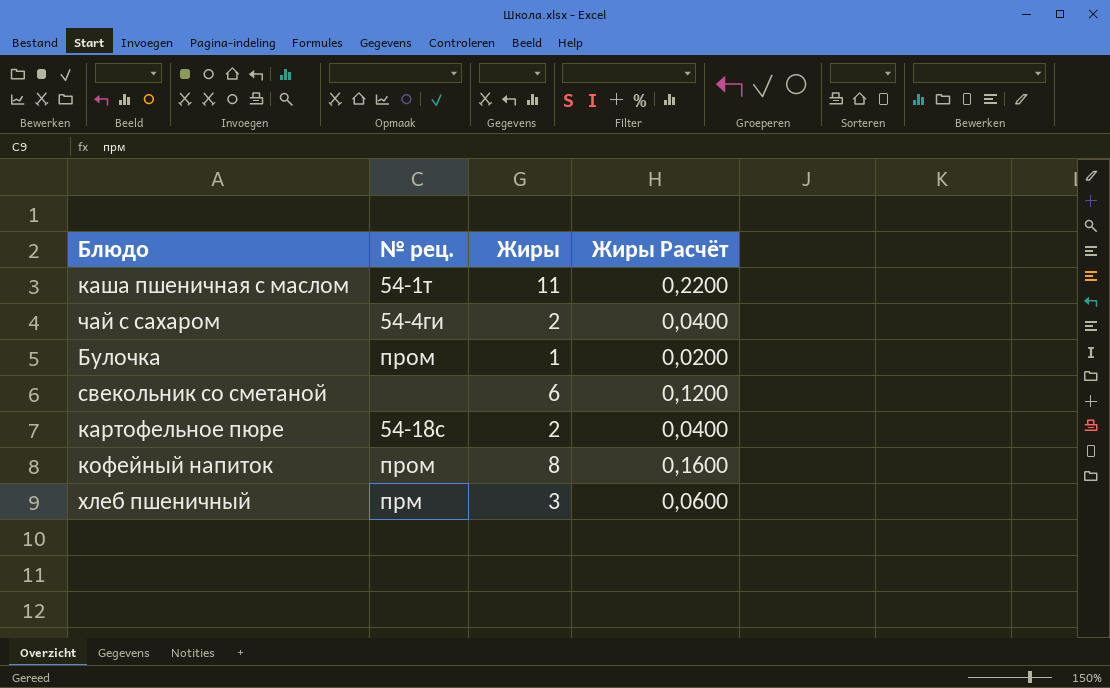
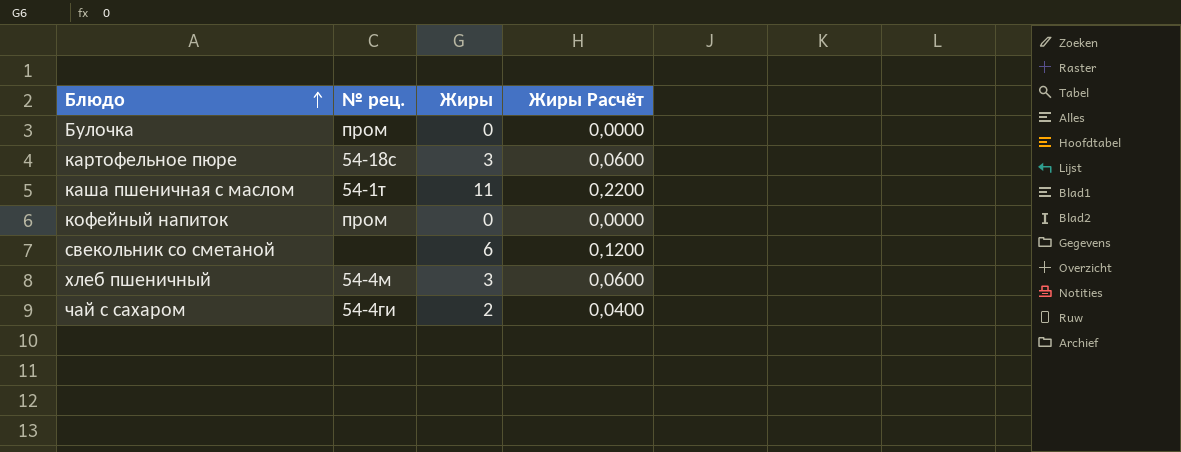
row order: none -> Блюдо ascending
Булочка | Жиры: 1 -> 0
Булочка | Жиры Расчёт: 0,0200 -> 0,0000
картофельное пюре | Жиры: 2 -> 3
картофельное пюре | Жиры Расчёт: 0,0400 -> 0,0600
кофейный напиток | Жиры: 8 -> 0
кофейный напиток | Жиры Расчёт: 0,1600 -> 0,0000
хлеб пшеничный | № рец.: прм -> 54-4м

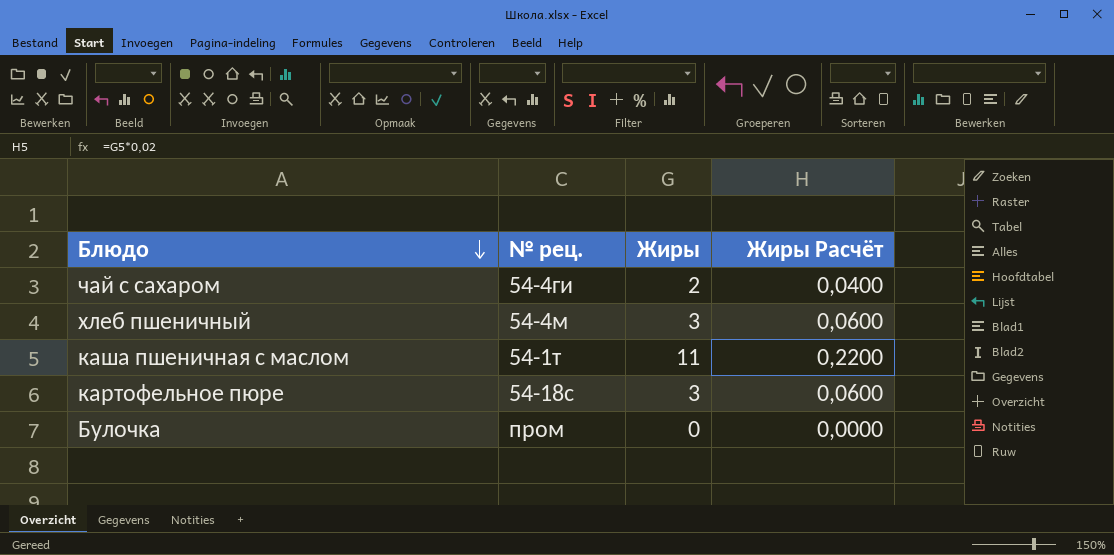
row order: Блюдо ascending -> Блюдо descending
row кофейный напиток: пром | 0 | 0,0000 -> none
row свекольник со сметаной: none | 6 | 0,1200 -> none

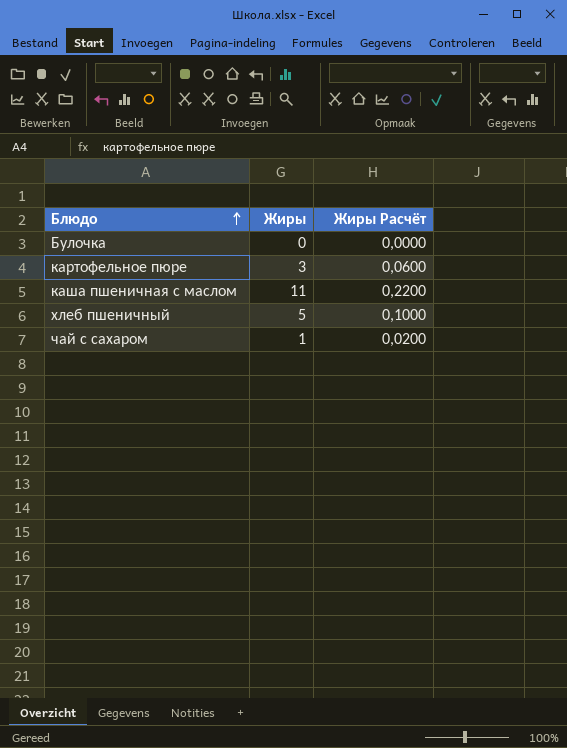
row order: Блюдо descending -> Блюдо ascending
column № рец. | position: 2 -> none
хлеб пшеничный | Жиры: 3 -> 5
хлеб пшеничный | Жиры Расчёт: 0,0600 -> 0,1000
чай с сахаром | Жиры: 2 -> 1
чай с сахаром | Жиры Расчёт: 0,0400 -> 0,0200

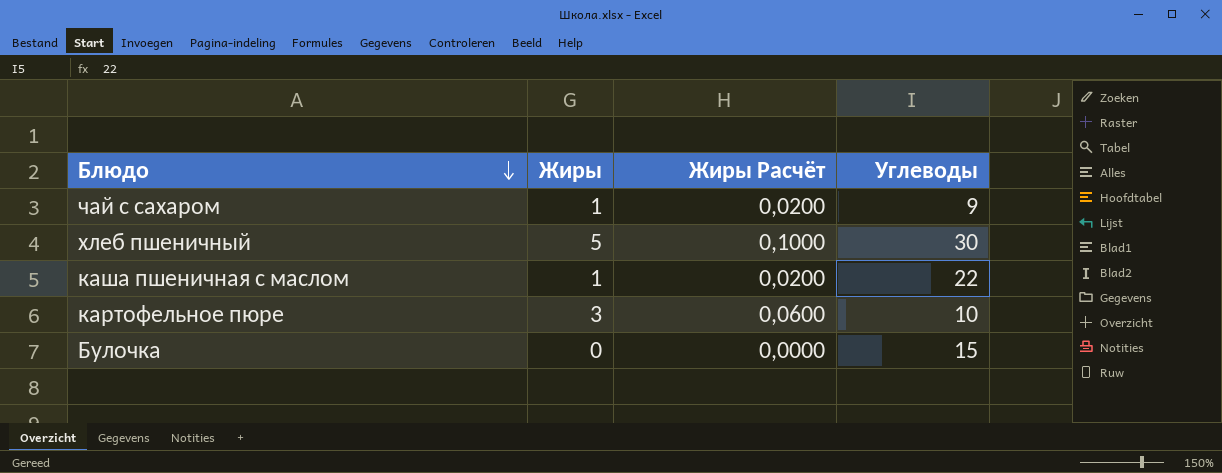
row order: Блюдо ascending -> Блюдо descending
column Углеводы | position: none -> 4
каша пшеничная с маслом | Жиры: 11 -> 1
каша пшеничная с маслом | Жиры Расчёт: 0,2200 -> 0,0200

